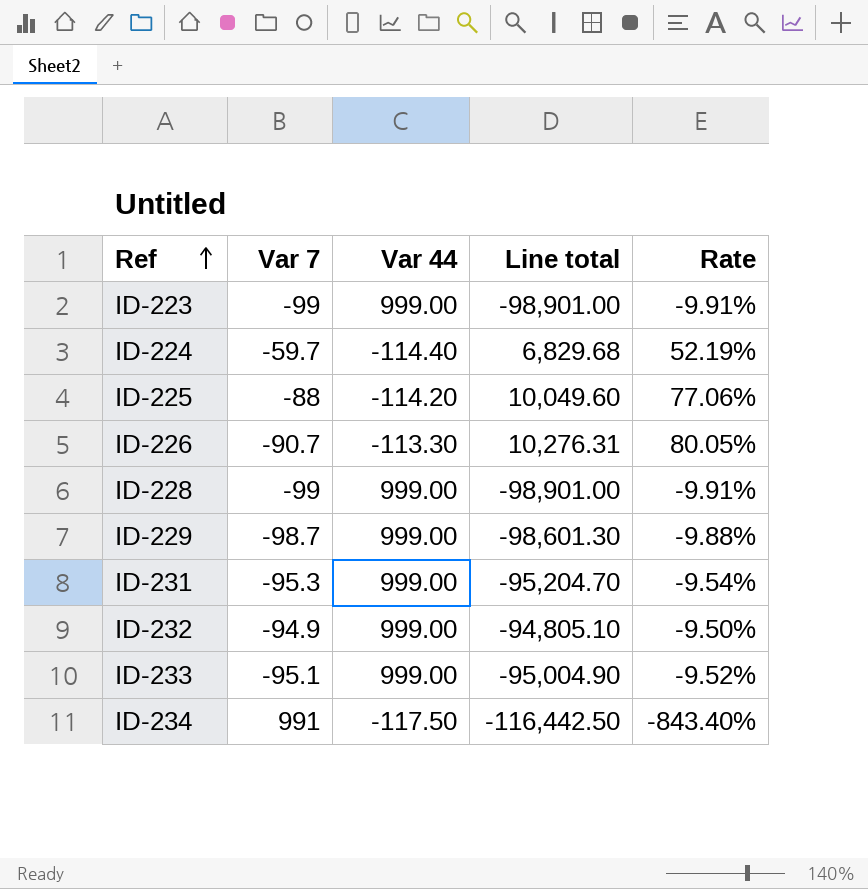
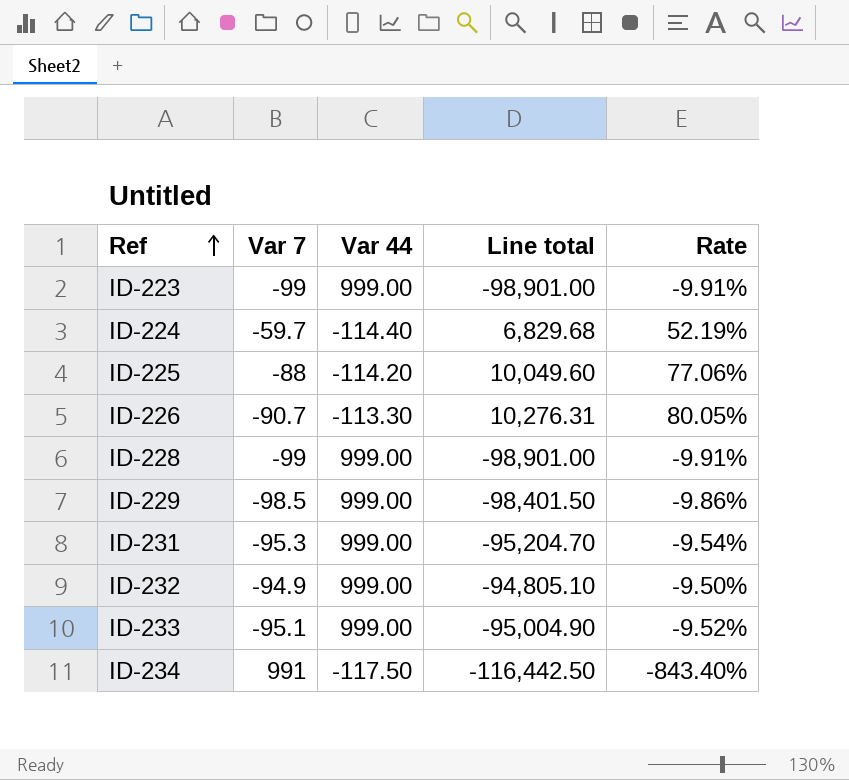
ID-229 | Var 7: -98.7 -> -98.5
ID-229 | Line total: -98,601.30 -> -98,401.50
ID-229 | Rate: -9.88% -> -9.86%

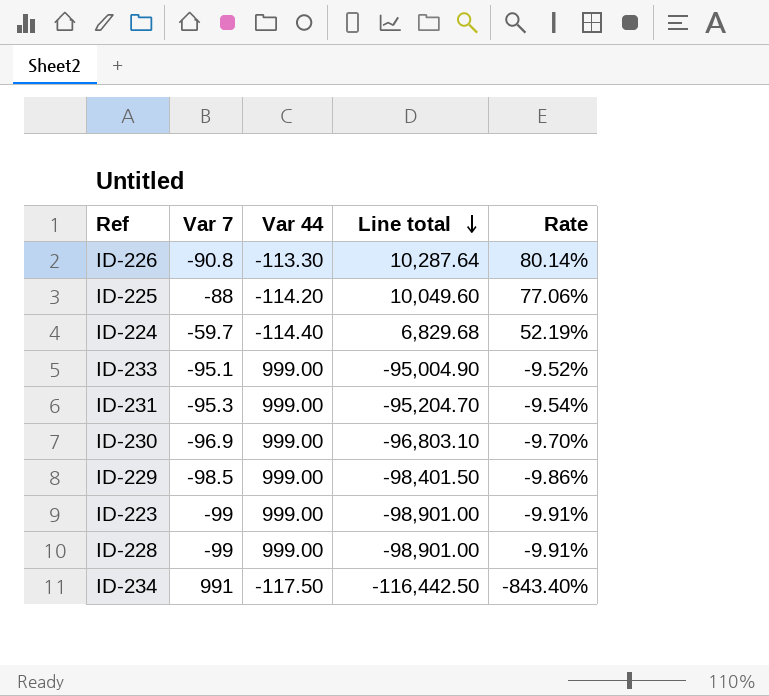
row order: Ref ascending -> Line total descending
row ID-232: -94.9 | 999.00 | -94,805.10 | -9.50% -> none
ID-226 | Var 7: -90.7 -> -90.8
ID-226 | Line total: 10,276.31 -> 10,287.64
ID-226 | Rate: 80.05% -> 80.14%
row ID-230: none -> -96.9 | 999.00 | -96,803.10 | -9.70%

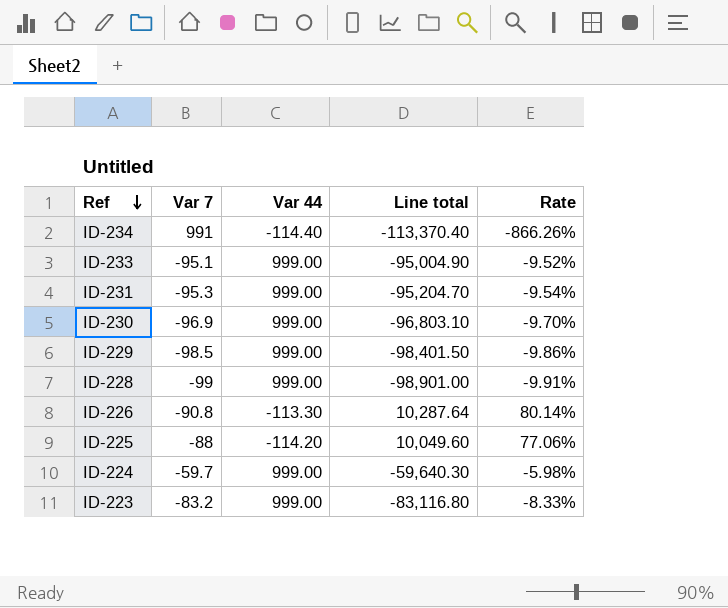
row order: Line total descending -> Ref descending
ID-234 | Var 44: -117.50 -> -114.40
ID-234 | Line total: -116,442.50 -> -113,370.40
ID-234 | Rate: -843.40% -> -866.26%
ID-224 | Var 44: -114.40 -> 999.00
ID-224 | Line total: 6,829.68 -> -59,640.30
ID-224 | Rate: 52.19% -> -5.98%
ID-223 | Var 7: -99 -> -83.2
ID-223 | Line total: -98,901.00 -> -83,116.80
ID-223 | Rate: -9.91% -> -8.33%

